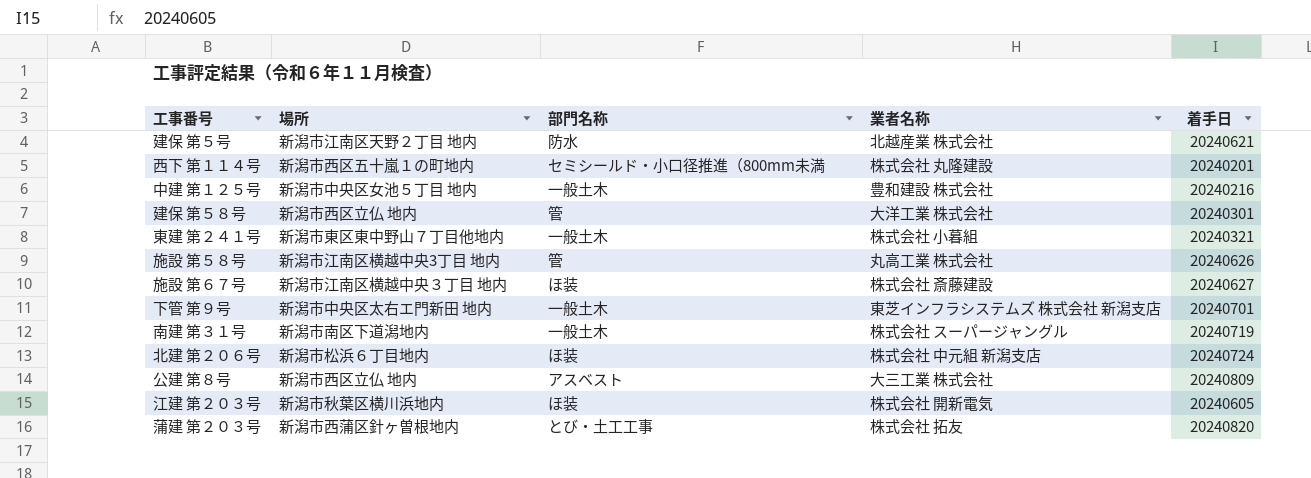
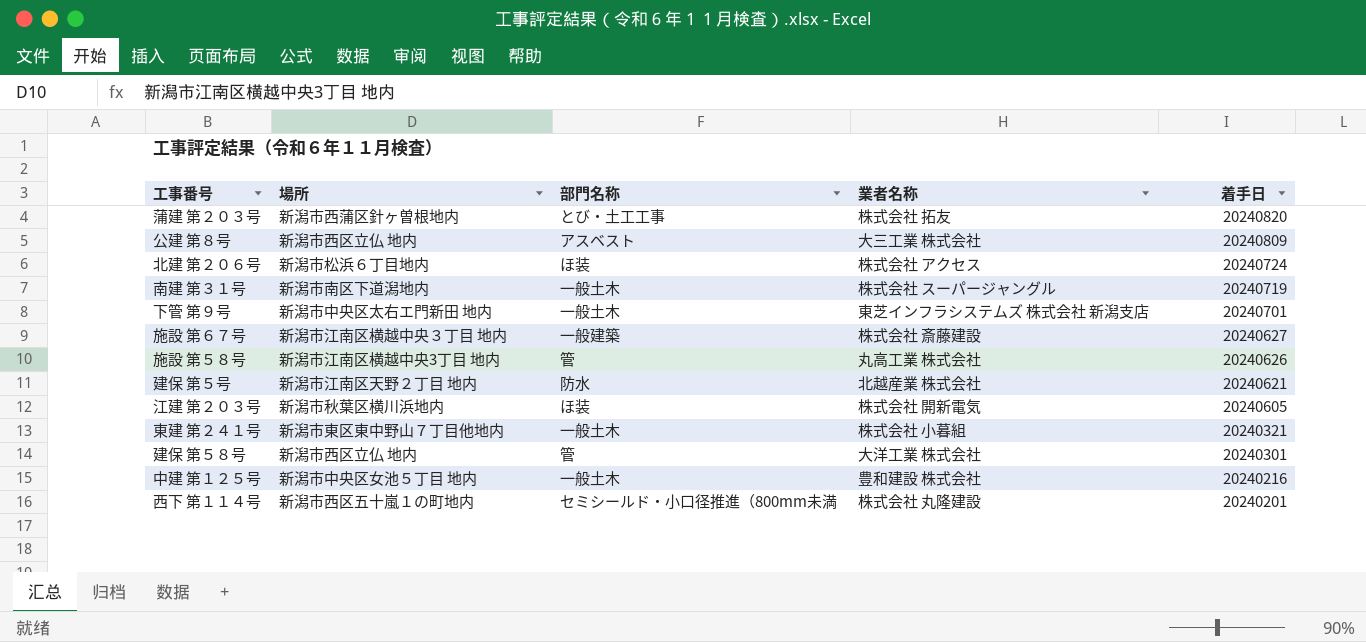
row order: none -> 着手日 descending
北建 第２０６号 | 業者名称: 株式会社 中元組 新潟支店 -> 株式会社 アクセス
施設 第６７号 | 部門名称: ほ装 -> 一般建築

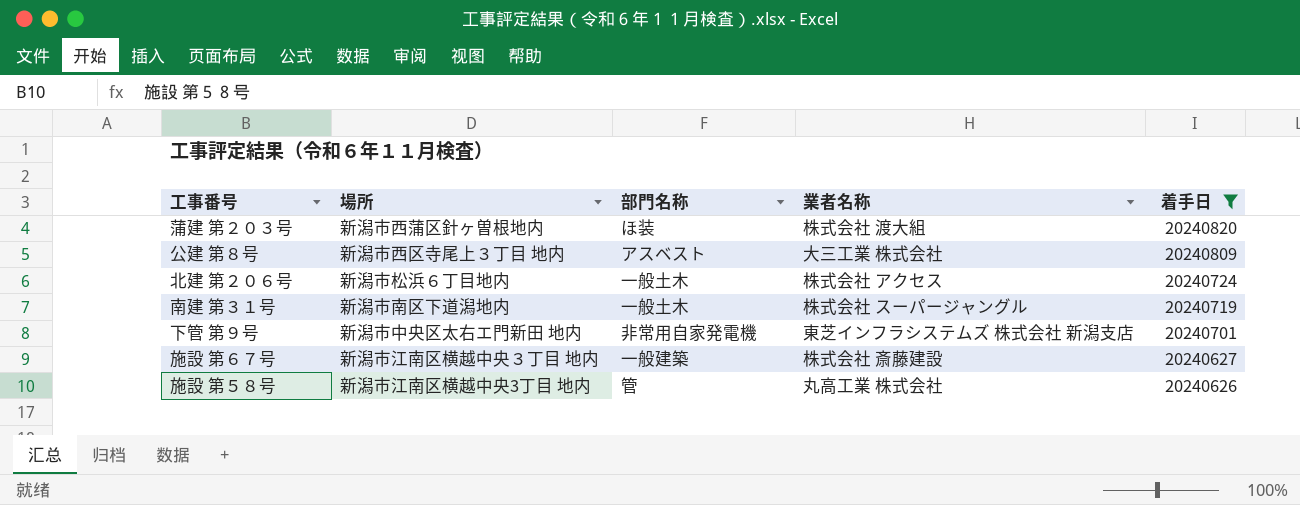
filter: none -> 着手日 >= 20240626
蒲建 第２０３号 | 部門名称: とび・土工工事 -> ほ装
蒲建 第２０３号 | 業者名称: 株式会社 拓友 -> 株式会社 渡大組
公建 第８号 | 場所: 新潟市西区立仏 地内 -> 新潟市西区寺尾上３丁目 地内
北建 第２０６号 | 部門名称: ほ装 -> 一般土木
下管 第９号 | 部門名称: 一般土木 -> 非常用自家発電機

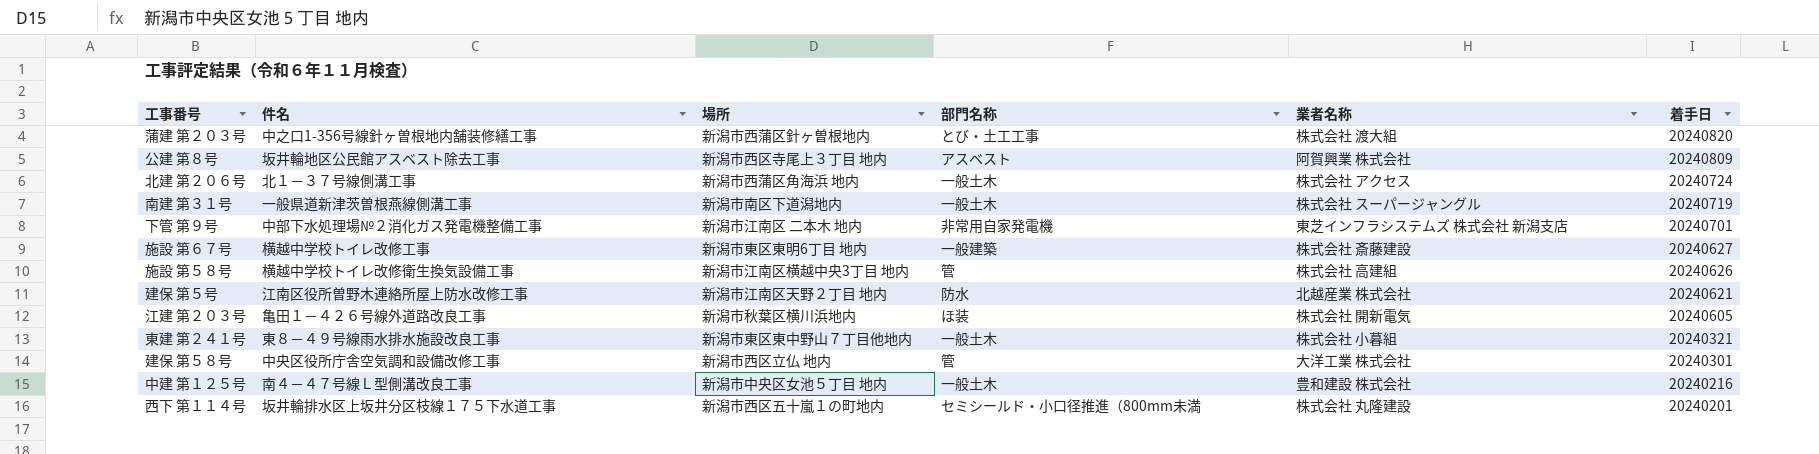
filter: 着手日 >= 20240626 -> none
column 件名 | position: none -> 2
蒲建 第２０３号 | 部門名称: ほ装 -> とび・土工工事
公建 第８号 | 業者名称: 大三工業 株式会社 -> 阿賀興業 株式会社
北建 第２０６号 | 場所: 新潟市松浜６丁目地内 -> 新潟市西蒲区角海浜 地内
下管 第９号 | 場所: 新潟市中央区太右エ門新田 地内 -> 新潟市江南区 二本木 地内
施設 第６７号 | 場所: 新潟市江南区横越中央３丁目 地内 -> 新潟市東区東明6丁目 地内
施設 第５８号 | 業者名称: 丸高工業 株式会社 -> 株式会社 高建組

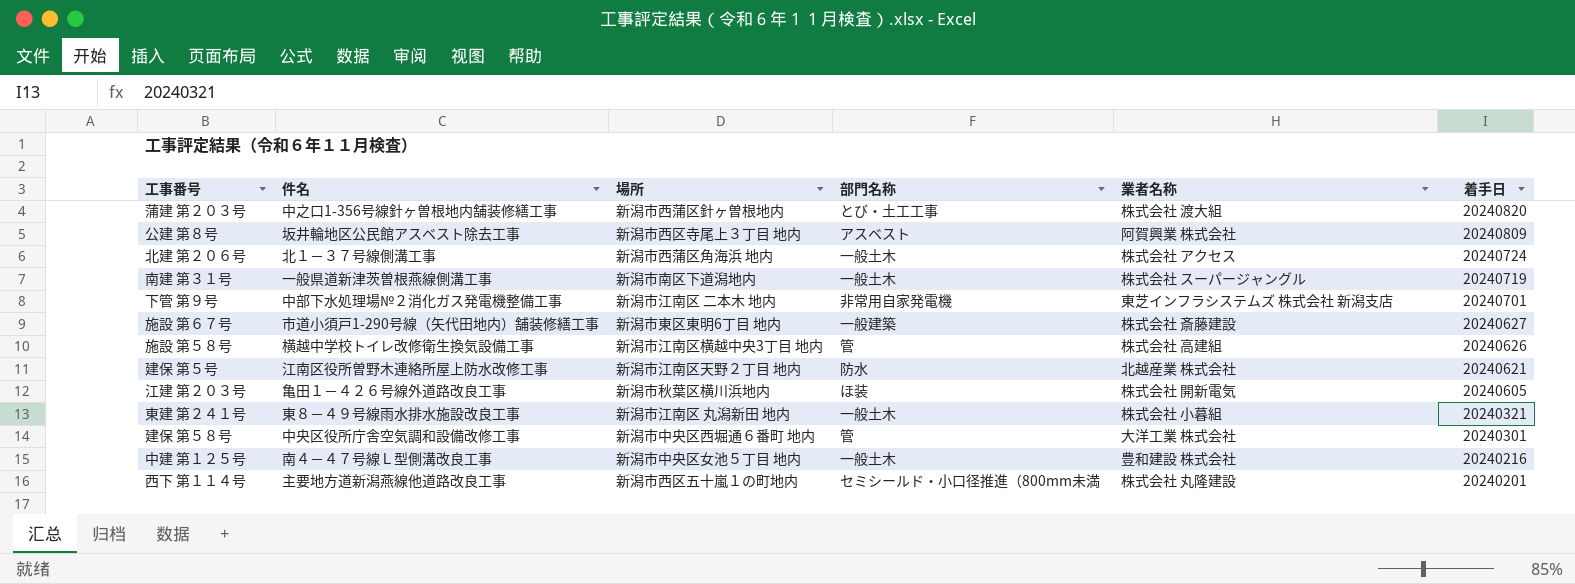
施設 第６７号 | 件名: 横越中学校トイレ改修工事 -> 市道小須戸1-290号線（矢代田地内）舗装修繕工事
東建 第２４１号 | 場所: 新潟市東区東中野山７丁目他地内 -> 新潟市江南区 丸潟新田 地内
建保 第５８号 | 場所: 新潟市西区立仏 地内 -> 新潟市中央区西堀通６番町 地内
西下 第１１４号 | 件名: 坂井輪排水区上坂井分区枝線１７５下水道工事 -> 主要地方道新潟燕線他道路改良工事

